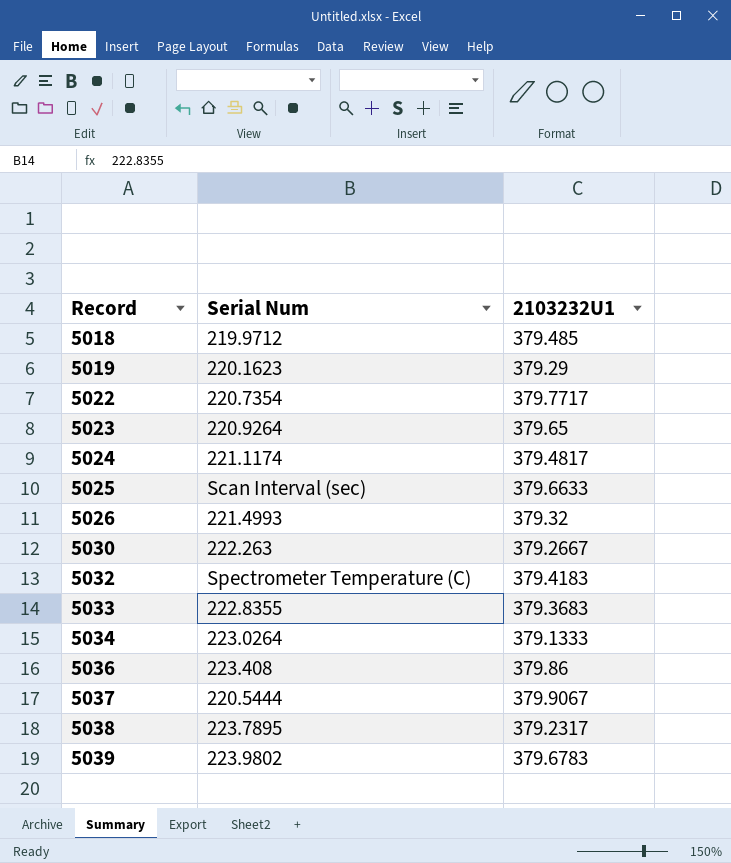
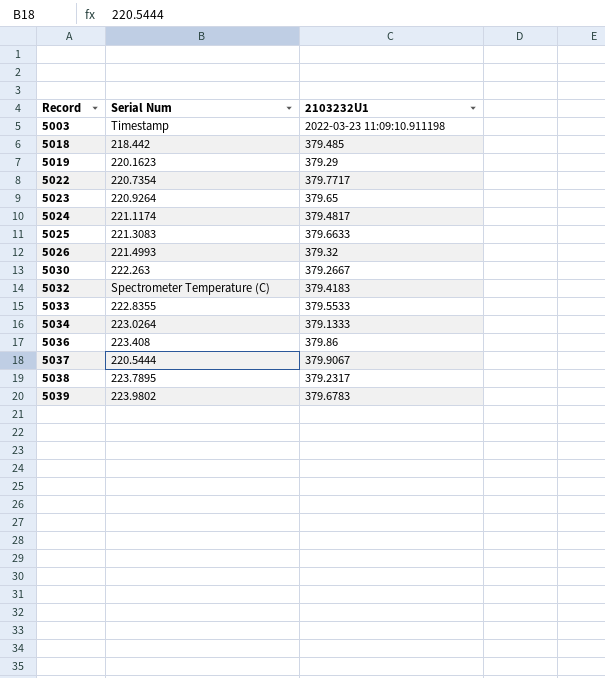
row 5003: none -> Timestamp | 2022-03-23 11:09:10.911198
5018 | Serial Num: 219.9712 -> 218.442
5025 | Serial Num: Scan Interval (sec) -> 221.3083
5033 | 2103232U1: 379.3683 -> 379.5533

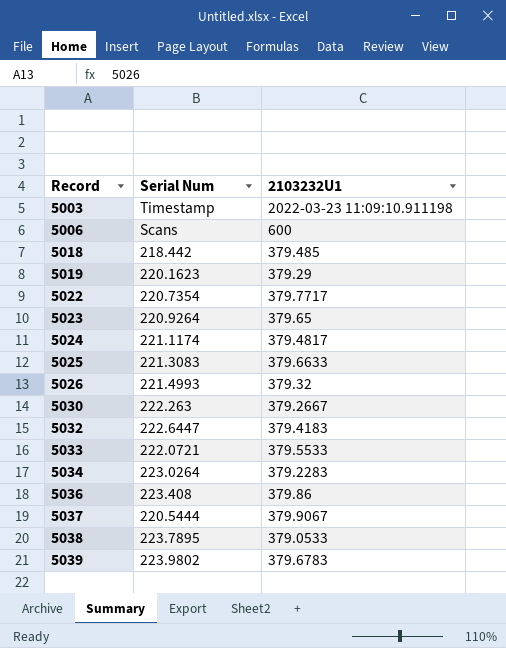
row 5006: none -> Scans | 600
5032 | Serial Num: Spectrometer Temperature (C) -> 222.6447
5033 | Serial Num: 222.8355 -> 222.0721
5034 | 2103232U1: 379.1333 -> 379.2283
5038 | 2103232U1: 379.2317 -> 379.0533

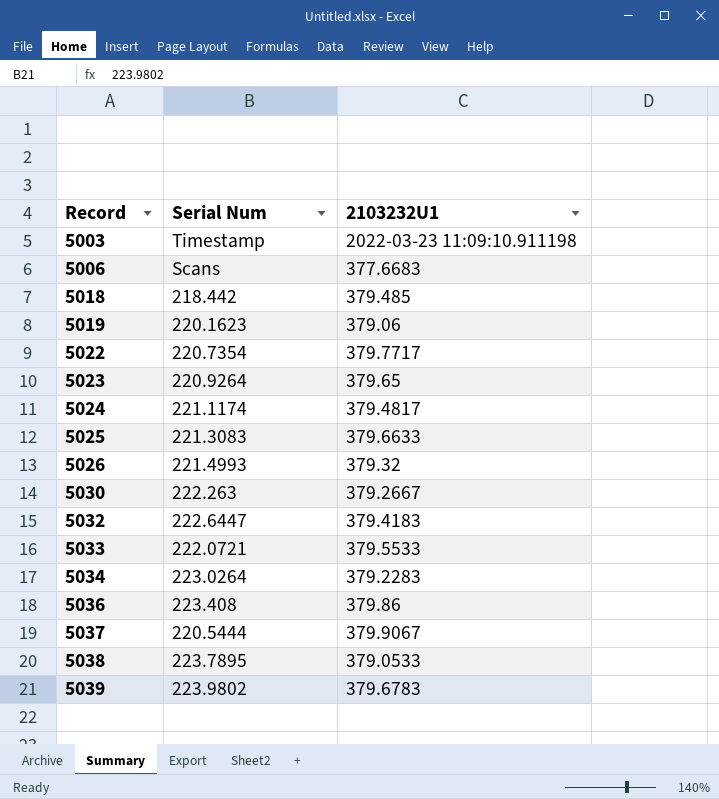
5006 | 2103232U1: 600 -> 377.6683
5019 | 2103232U1: 379.29 -> 379.06

